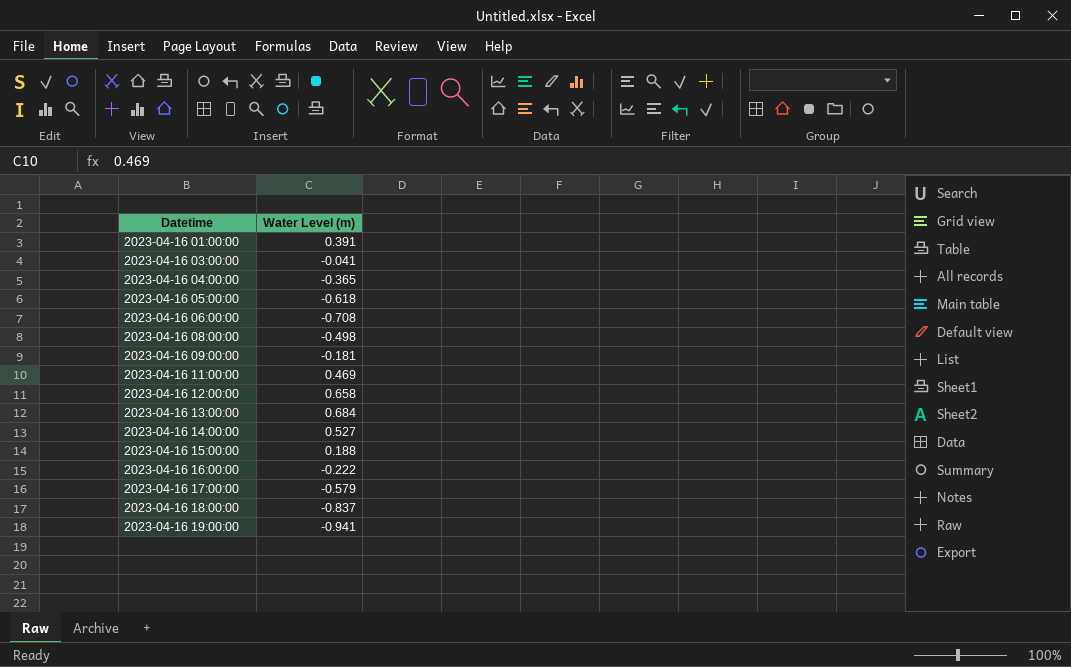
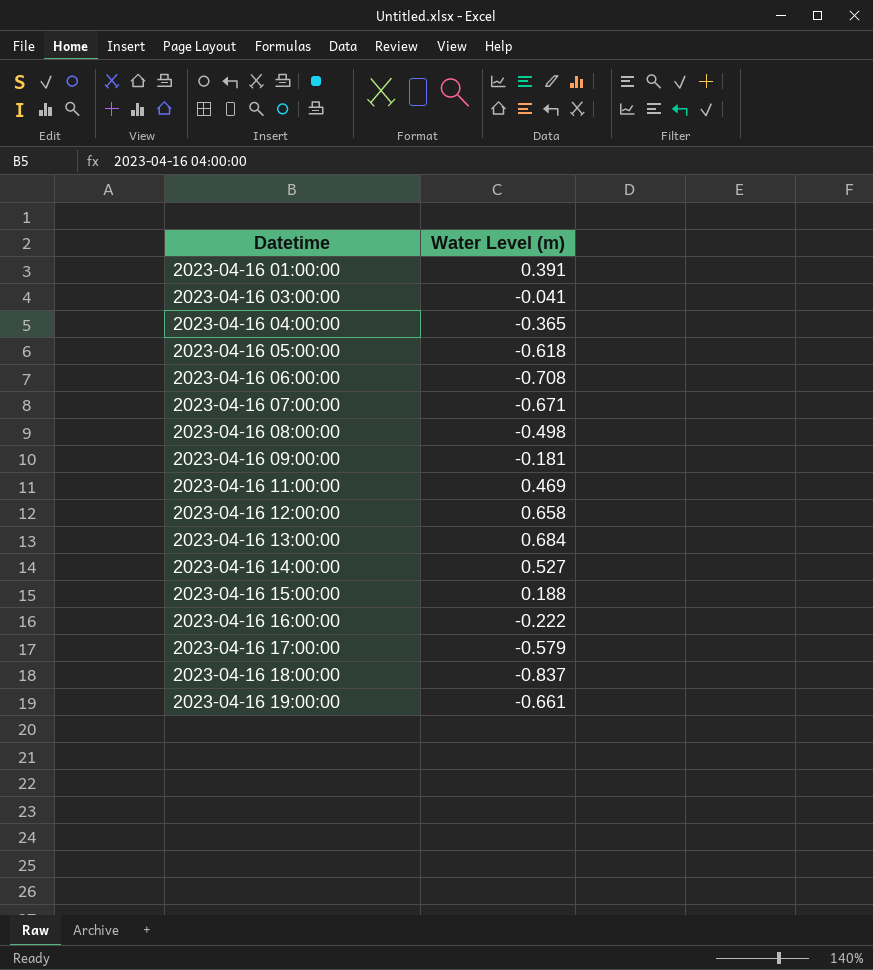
row 2023-04-16 07:00:00: none -> -0.671
2023-04-16 19:00:00 | Water Level (m): -0.941 -> -0.661

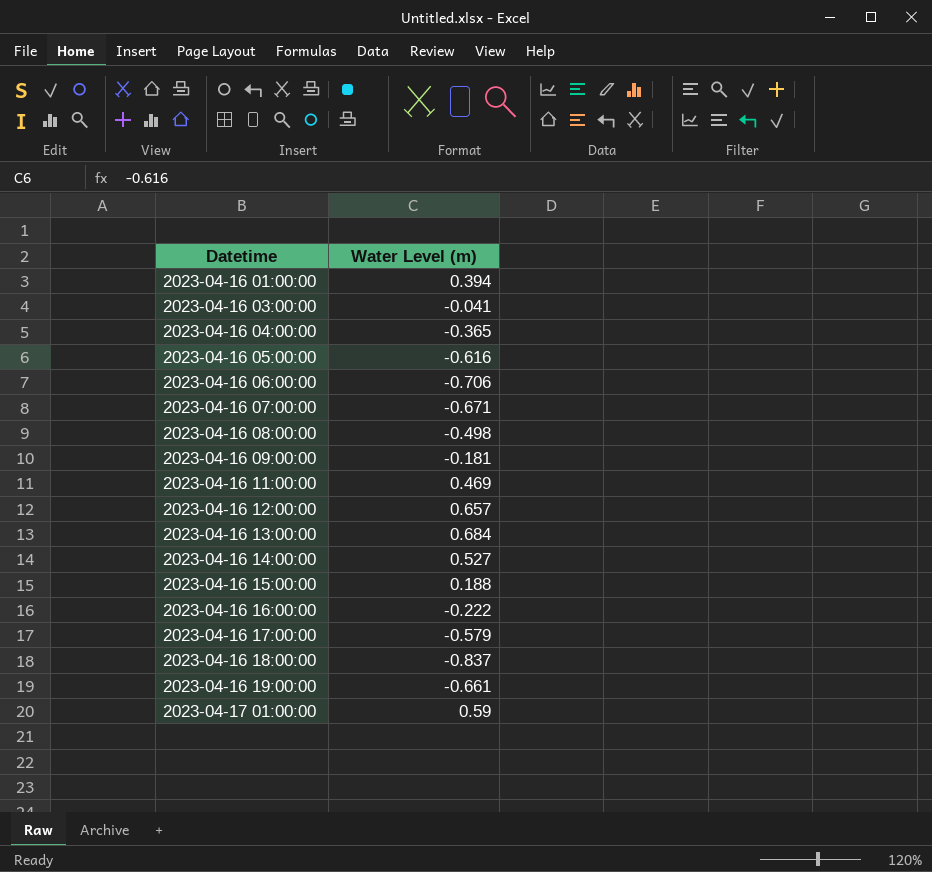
2023-04-16 01:00:00 | Water Level (m): 0.391 -> 0.394
2023-04-16 05:00:00 | Water Level (m): -0.618 -> -0.616
2023-04-16 06:00:00 | Water Level (m): -0.708 -> -0.706
2023-04-16 12:00:00 | Water Level (m): 0.658 -> 0.657
row 2023-04-17 01:00:00: none -> 0.59

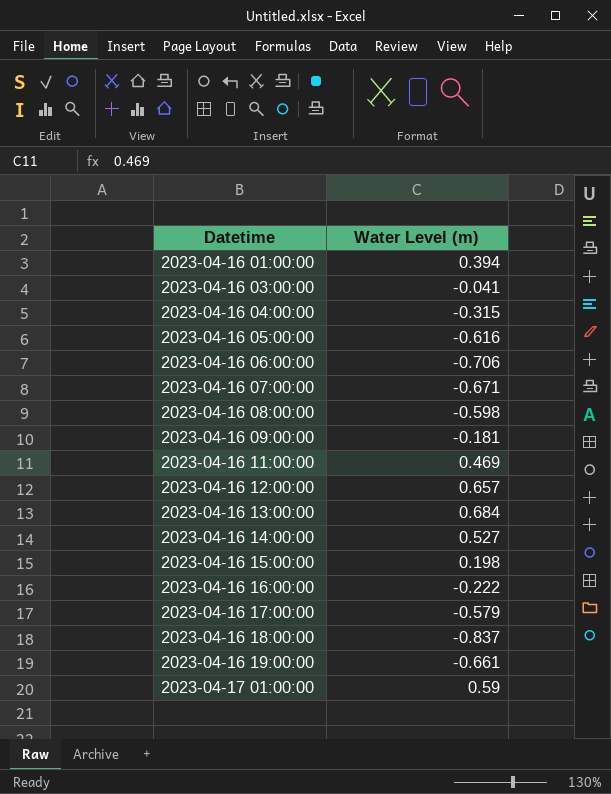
2023-04-16 04:00:00 | Water Level (m): -0.365 -> -0.315
2023-04-16 08:00:00 | Water Level (m): -0.498 -> -0.598
2023-04-16 15:00:00 | Water Level (m): 0.188 -> 0.198

